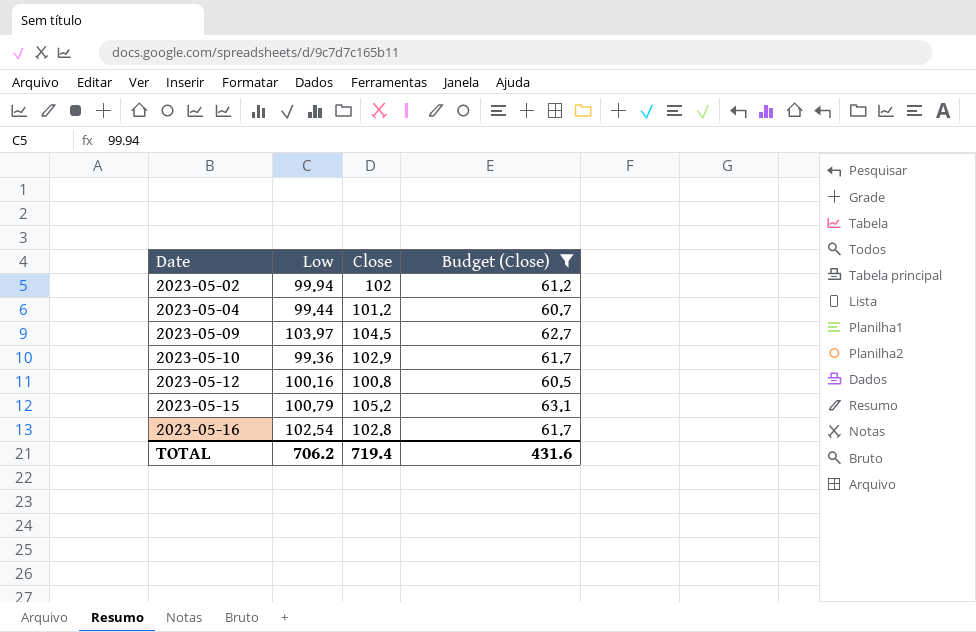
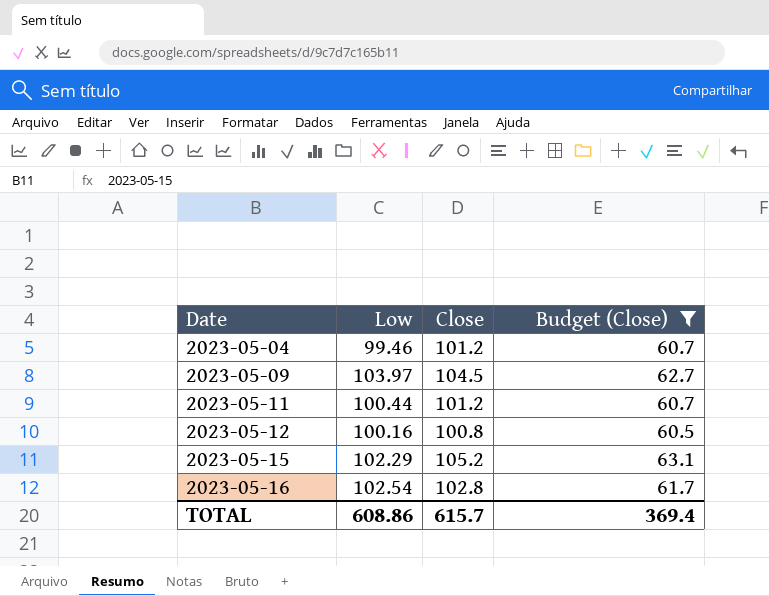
row 2023-05-02: 99.94 | 102 | 61.2 -> none
row 2023-05-10: 99.36 | 102.9 | 61.7 -> none
2023-05-04 | Low: 99.44 -> 99.46
row 2023-05-11: none -> 100.44 | 101.2 | 60.7
2023-05-15 | Low: 100.79 -> 102.29
TOTAL | Low: 706.2 -> 608.86
TOTAL | Close: 719.4 -> 615.7
TOTAL | Budget (Close): 431.6 -> 369.4

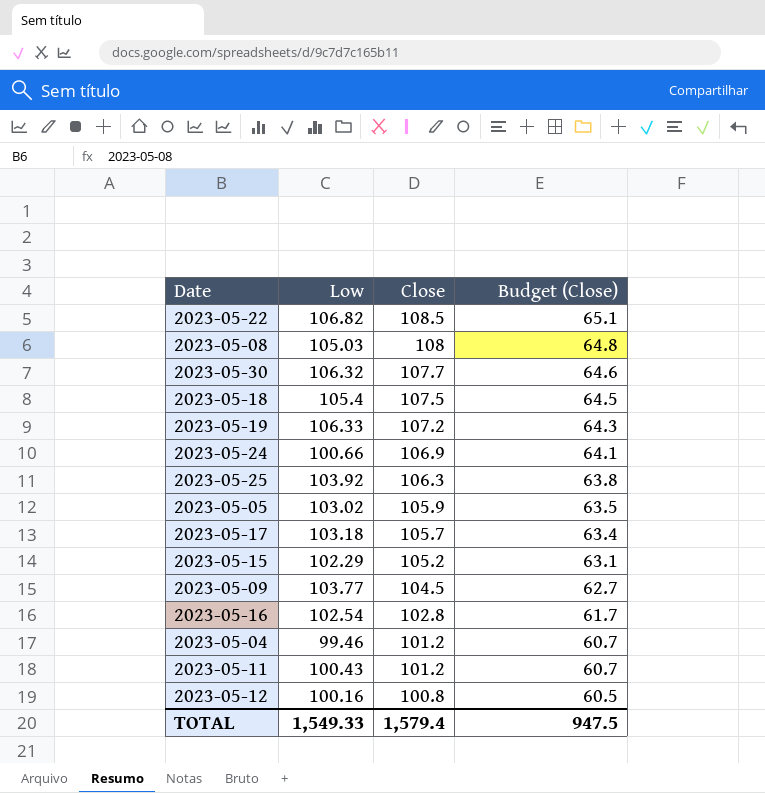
filter: Budget (Close) <= 63.1 -> none
row order: Date ascending -> Close descending
2023-05-09 | Low: 103.97 -> 103.77
2023-05-11 | Low: 100.44 -> 100.43
TOTAL | Low: 608.86 -> 1,549.33
TOTAL | Close: 615.7 -> 1,579.4
TOTAL | Budget (Close): 369.4 -> 947.5

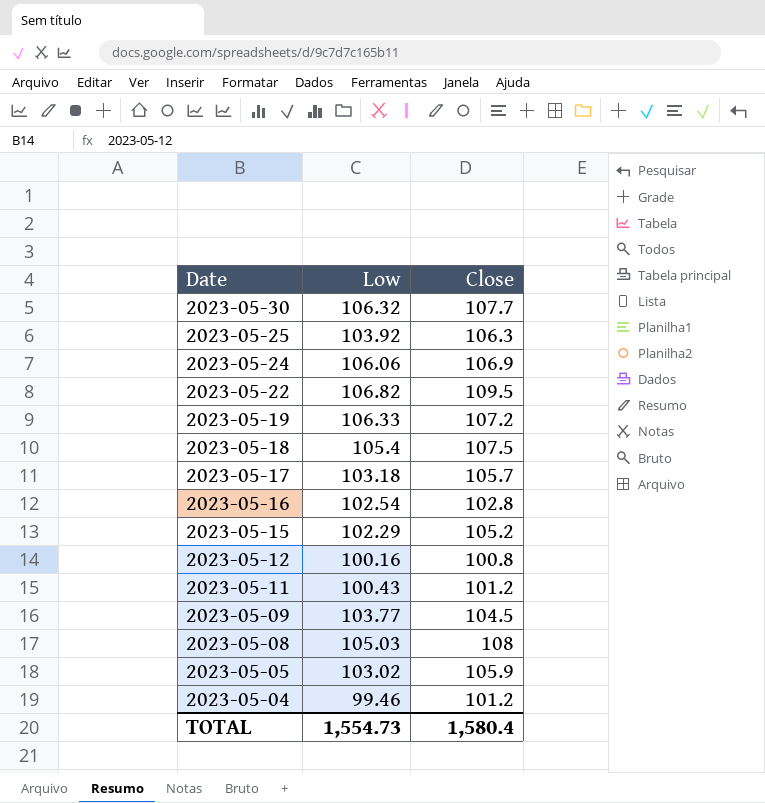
row order: Close descending -> Date descending
column Budget (Close) | formula: [Close] * 0.6 -> none
2023-05-24 | Low: 100.66 -> 106.06
2023-05-22 | Close: 108.5 -> 109.5
TOTAL | Low: 1,549.33 -> 1,554.73
TOTAL | Close: 1,579.4 -> 1,580.4

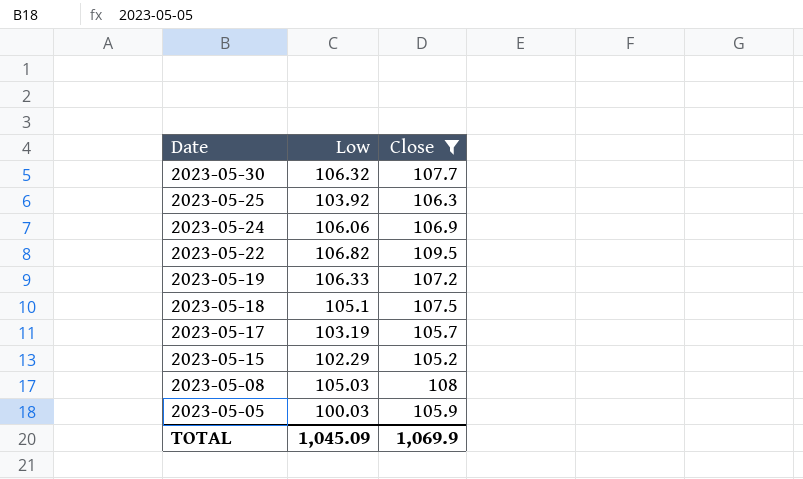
filter: none -> Close >= 105.2
2023-05-18 | Low: 105.4 -> 105.1
2023-05-17 | Low: 103.18 -> 103.19
2023-05-05 | Low: 103.02 -> 100.03
TOTAL | Low: 1,554.73 -> 1,045.09
TOTAL | Close: 1,580.4 -> 1,069.9

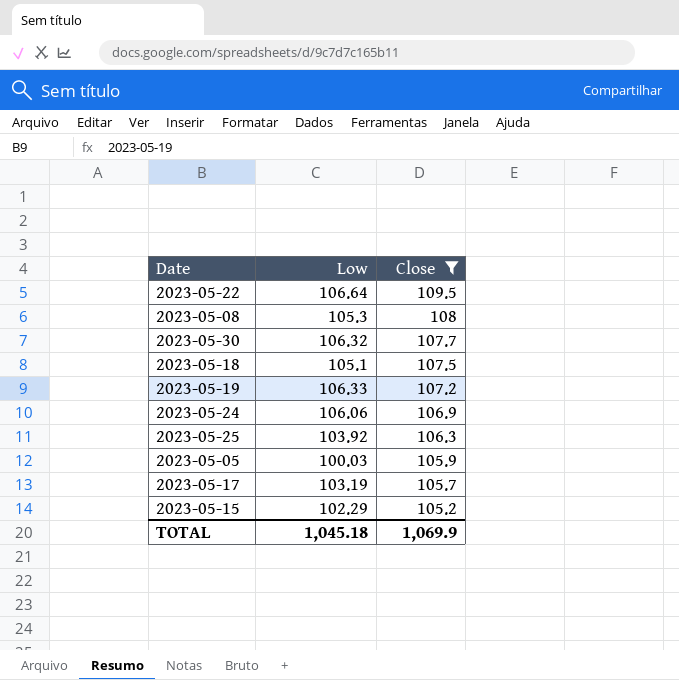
row order: Date descending -> Close descending
2023-05-22 | Low: 106.82 -> 106.64
2023-05-08 | Low: 105.03 -> 105.3
TOTAL | Low: 1,045.09 -> 1,045.18

